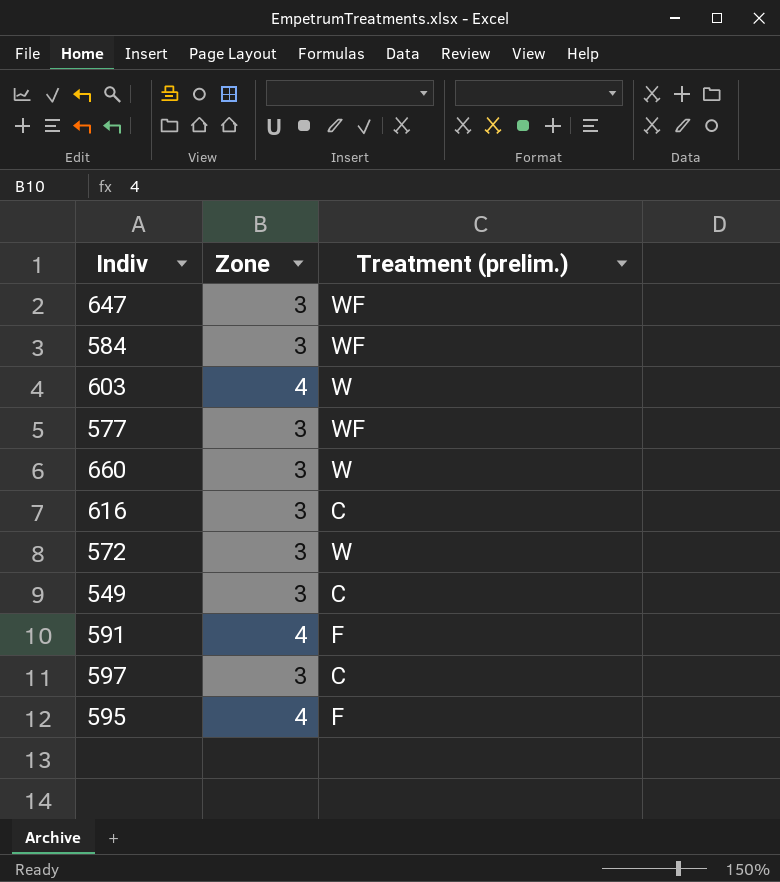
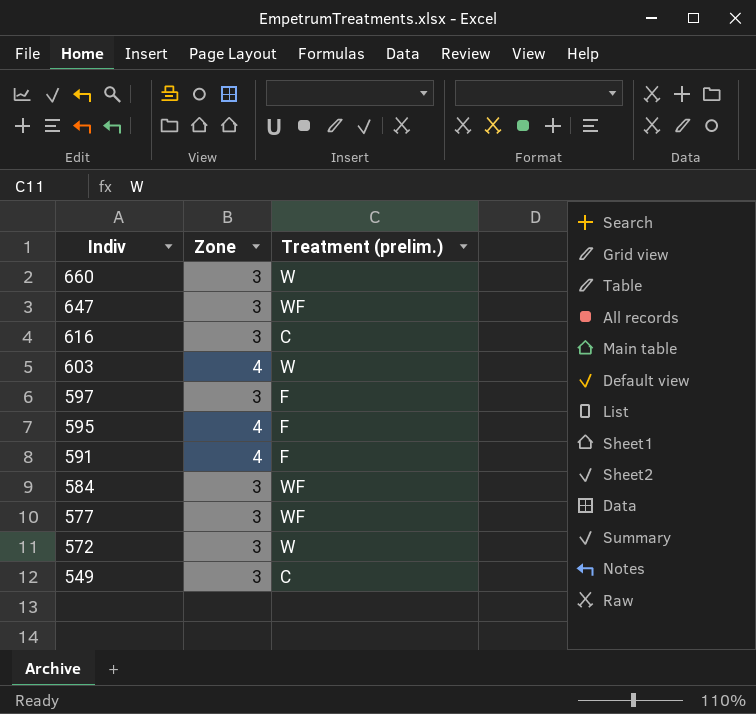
row order: none -> Indiv descending
597 | Treatment (prelim.): C -> F

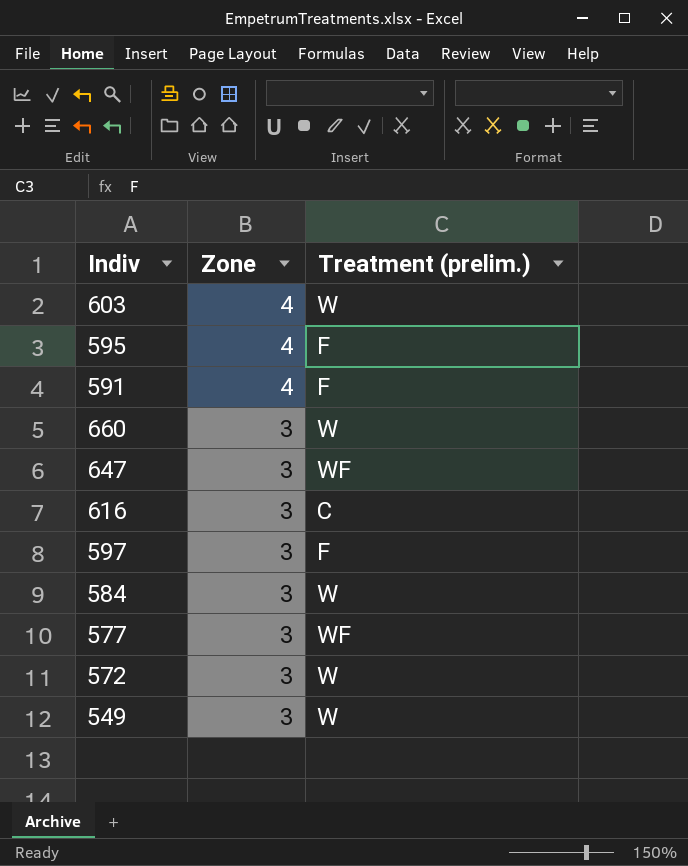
row order: Indiv descending -> Zone descending
584 | Treatment (prelim.): WF -> W
549 | Treatment (prelim.): C -> W

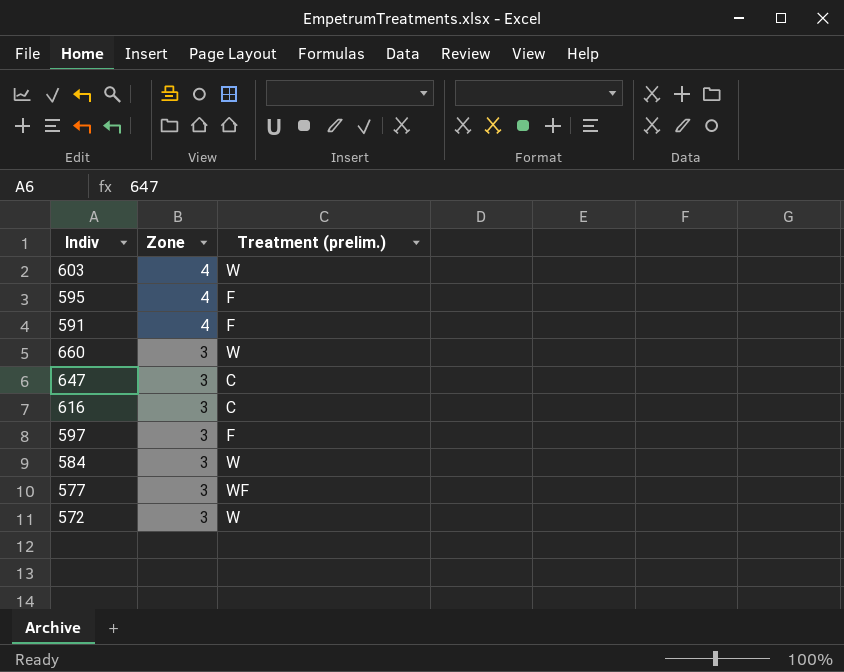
row 549: 3 | W -> none
647 | Treatment (prelim.): WF -> C

